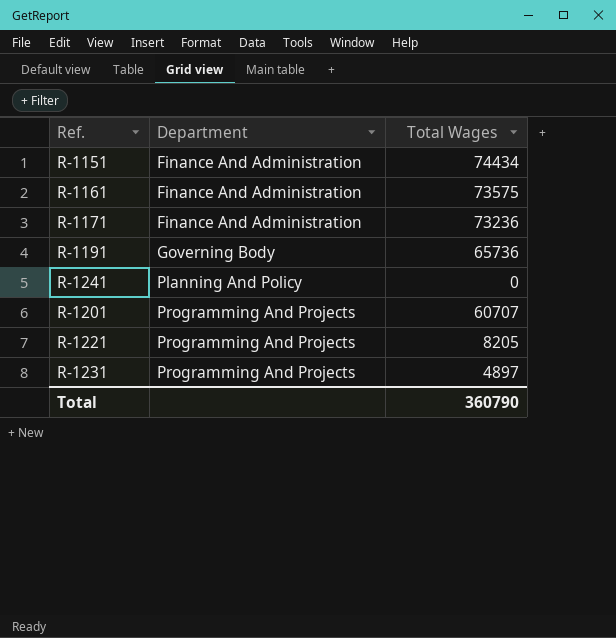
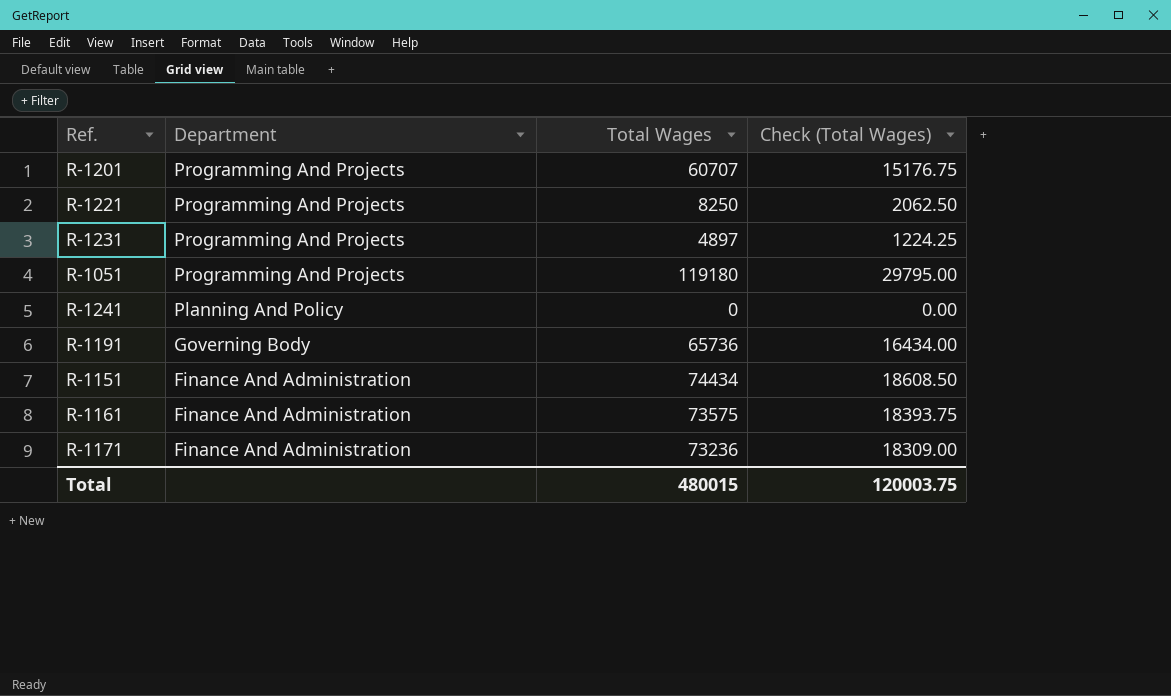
row order: Department ascending -> Department descending
column Check (Total Wages) | formula: none -> [Total Wages] * 0.25
R-1221 | Total Wages: 8205 -> 8250
row R-1051: none -> Programming And Projects | 119180 | 29795.00
Total | Total Wages: 360790 -> 480015

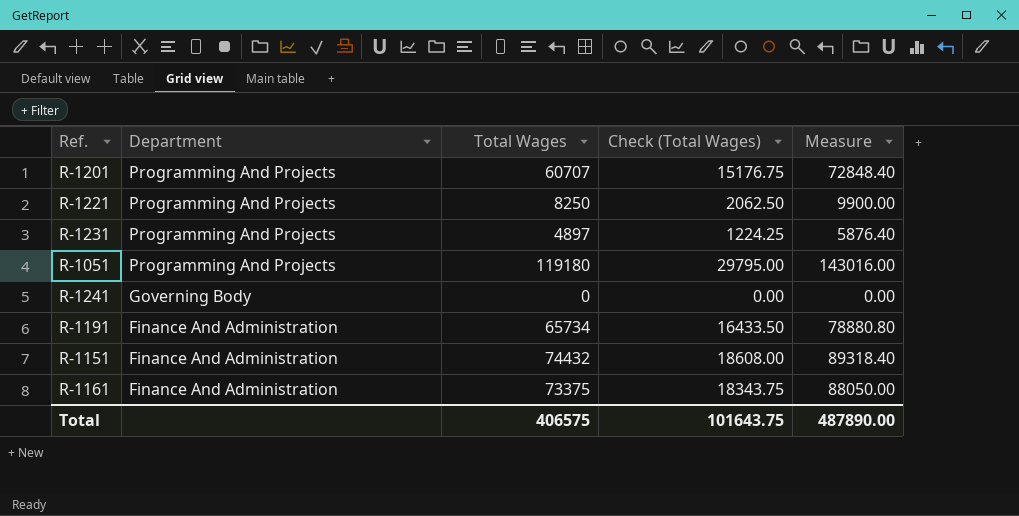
column Measure | formula: none -> [Total Wages] * 1.2
row R-1171: Finance And Administration | 73236 | 18309.00 -> none
R-1241 | Department: Planning And Policy -> Governing Body
R-1191 | Department: Governing Body -> Finance And Administration
R-1191 | Total Wages: 65736 -> 65734
R-1191 | Check (Total Wages): 16434.00 -> 16433.50
R-1151 | Total Wages: 74434 -> 74432
R-1151 | Check (Total Wages): 18608.50 -> 18608.00
R-1161 | Total Wages: 73575 -> 73375
R-1161 | Check (Total Wages): 18393.75 -> 18343.75
Total | Total Wages: 480015 -> 406575
Total | Check (Total Wages): 120003.75 -> 101643.75

